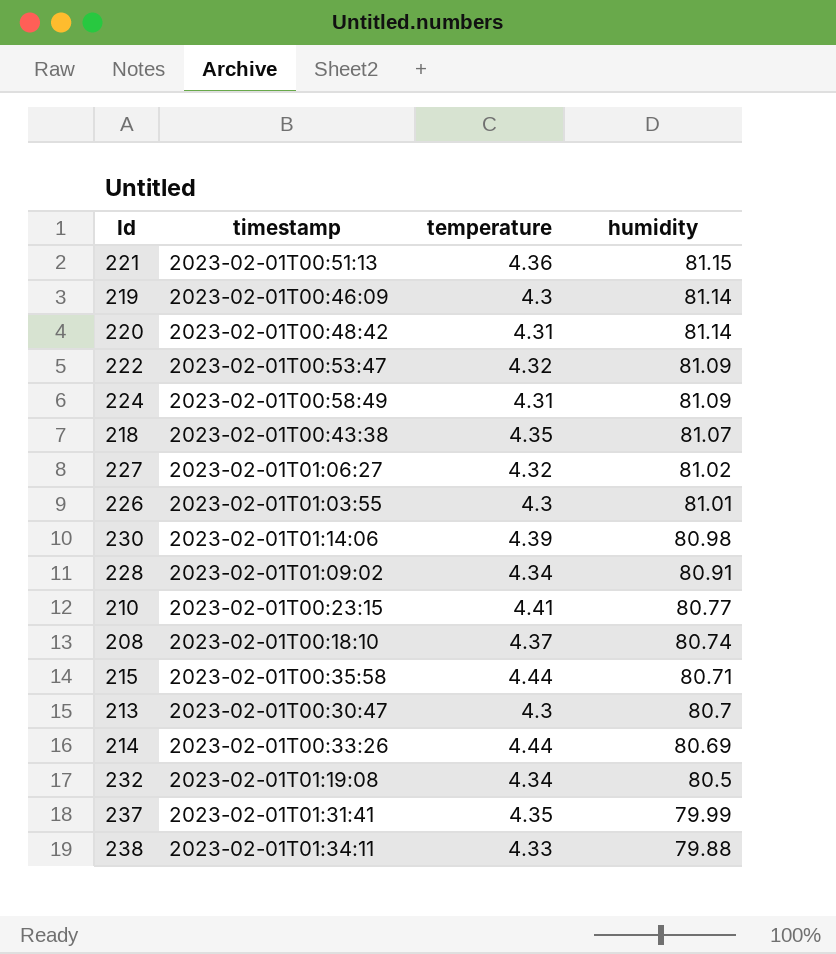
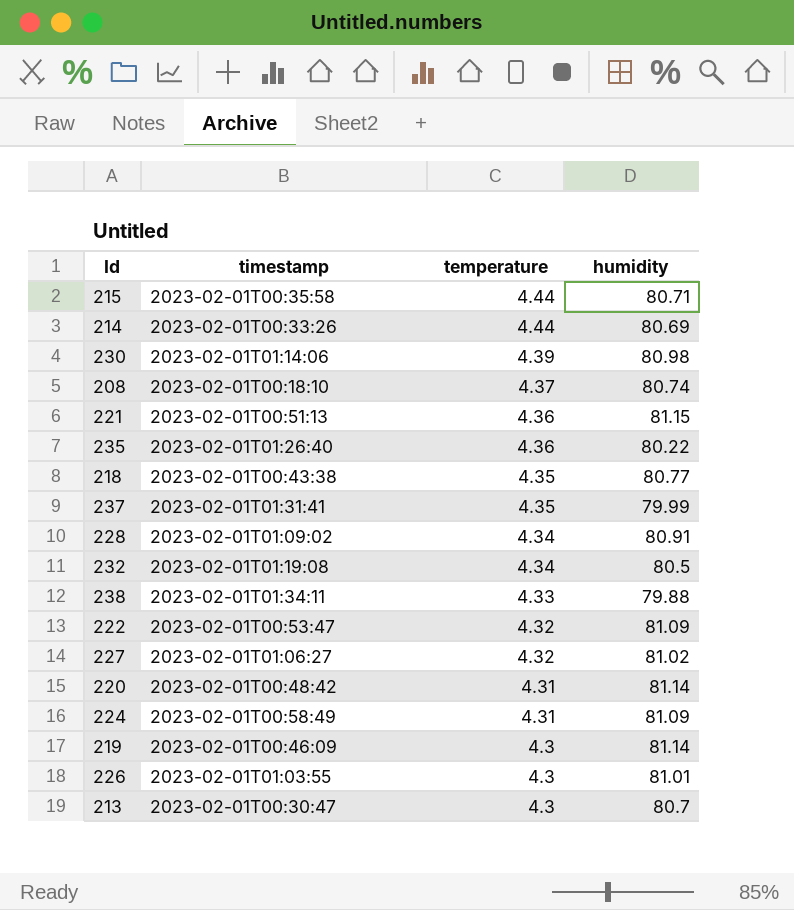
row order: humidity descending -> temperature descending
row 210: 2023-02-01T00:23:15 | 4.41 | 80.77 -> none
row 235: none -> 2023-02-01T01:26:40 | 4.36 | 80.22
218 | humidity: 81.07 -> 80.77

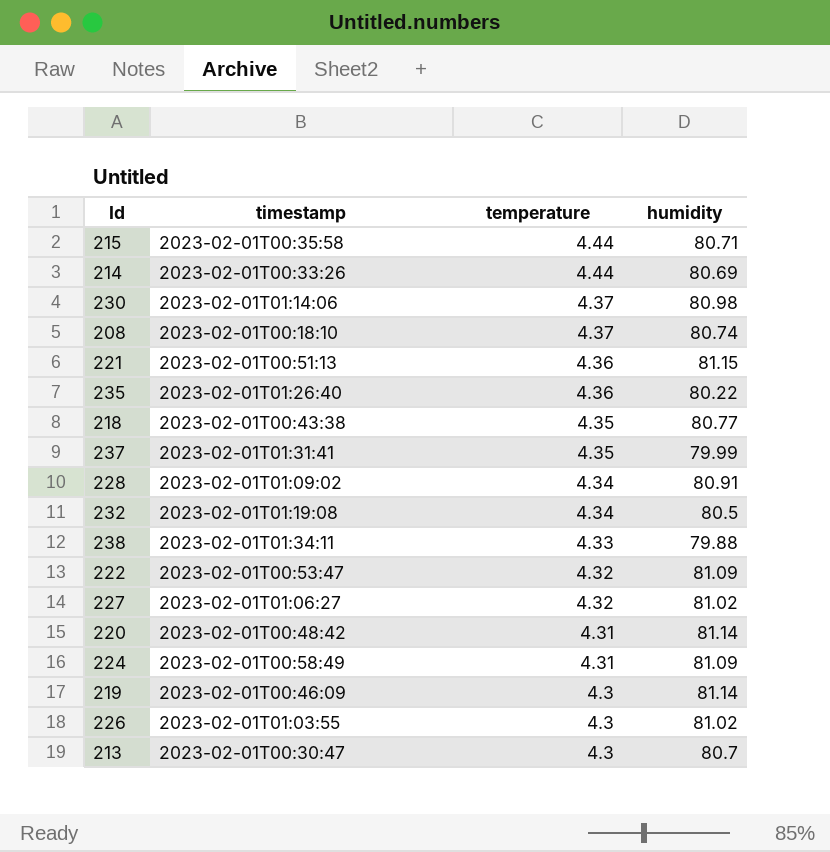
230 | temperature: 4.39 -> 4.37
226 | humidity: 81.01 -> 81.02

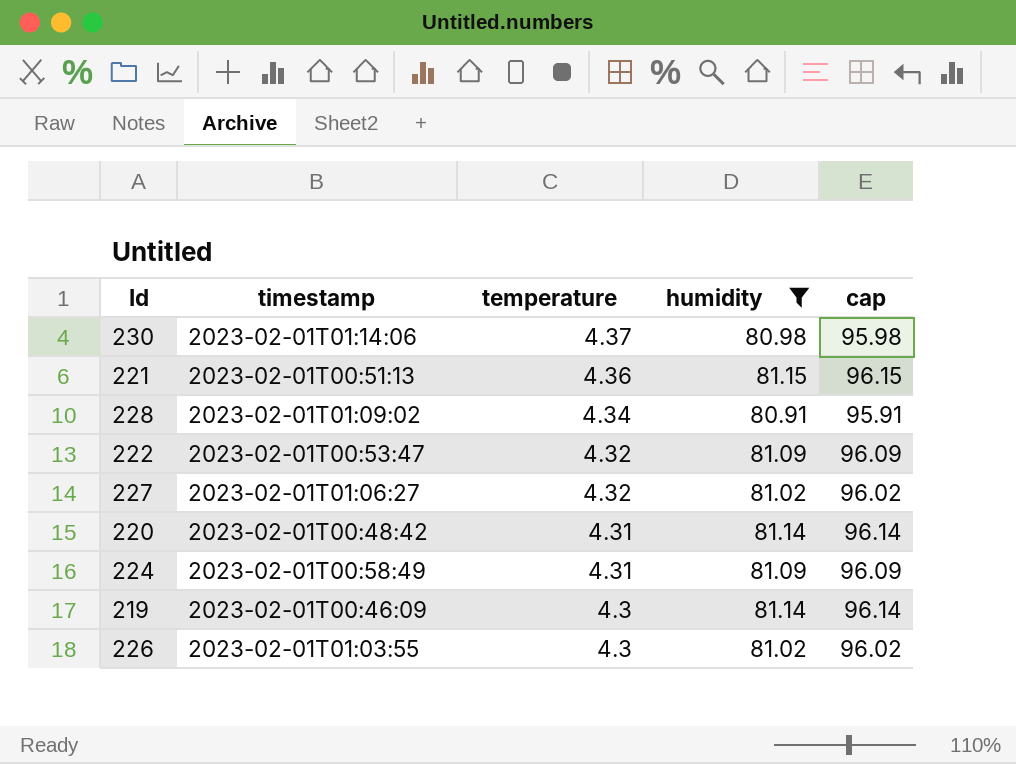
filter: none -> humidity >= 80.91
column cap | formula: none -> [humidity] + 15

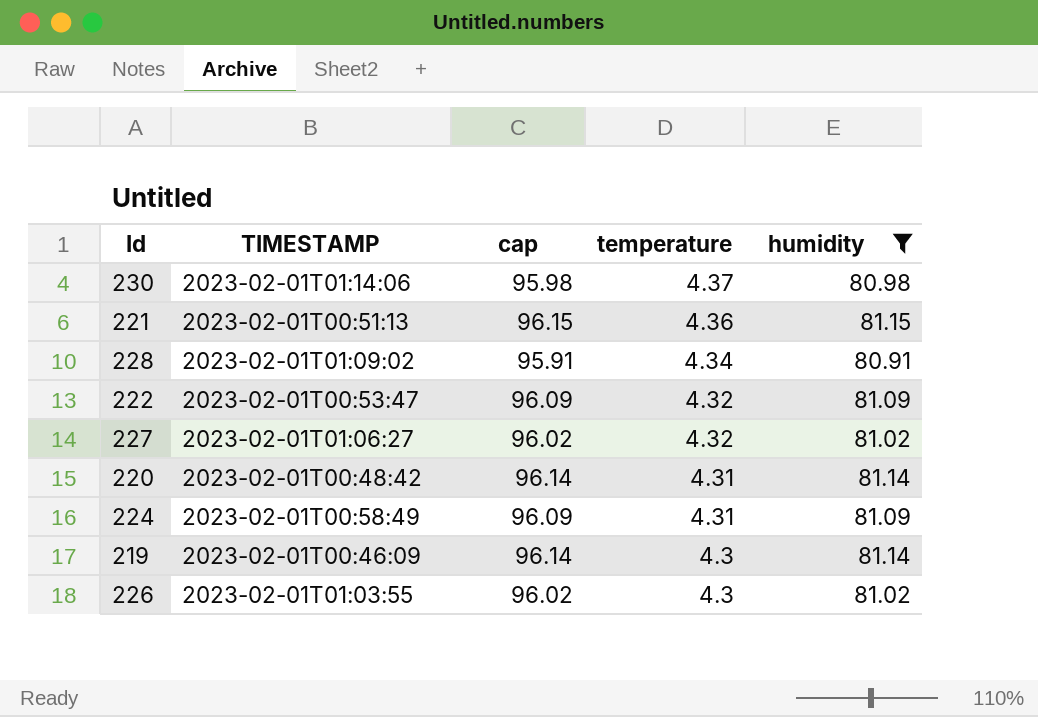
column name: timestamp -> TIMESTAMP
column cap | position: 5 -> 3

